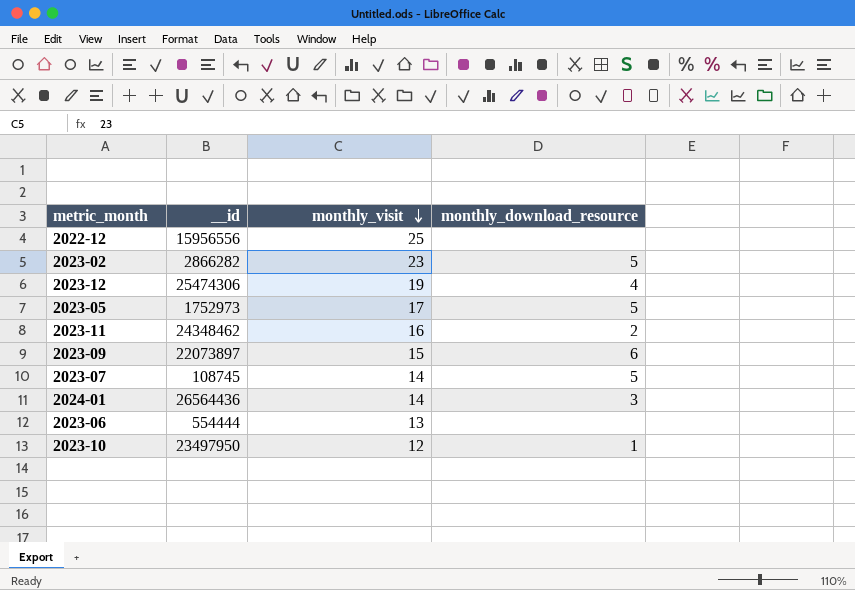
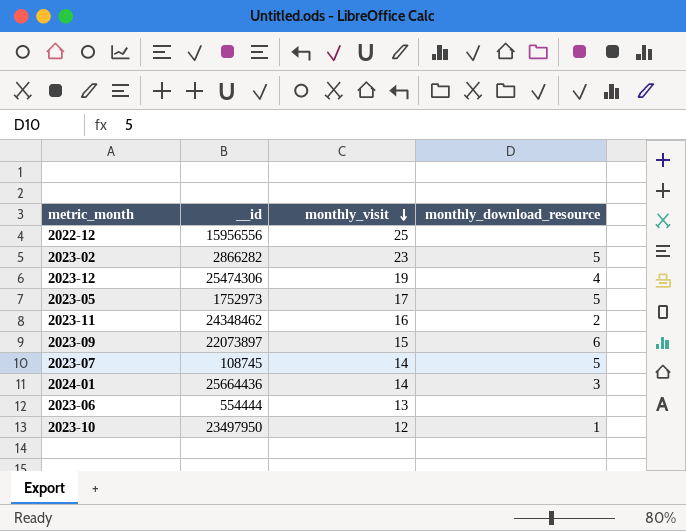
2024-01 | __id: 26564436 -> 25664436

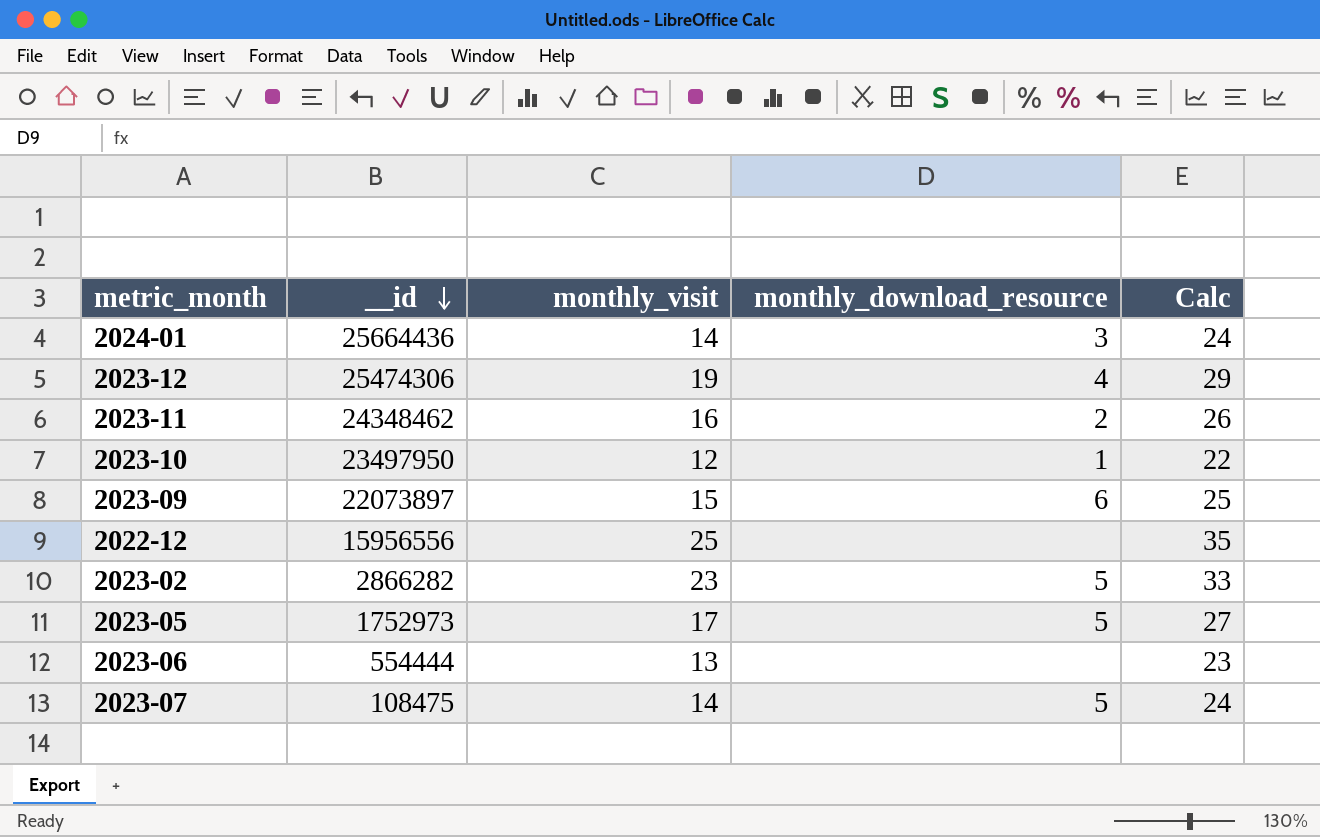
row order: monthly_visit descending -> __id descending
column Calc | formula: none -> [monthly_visit] + 10
2023-07 | __id: 108745 -> 108475

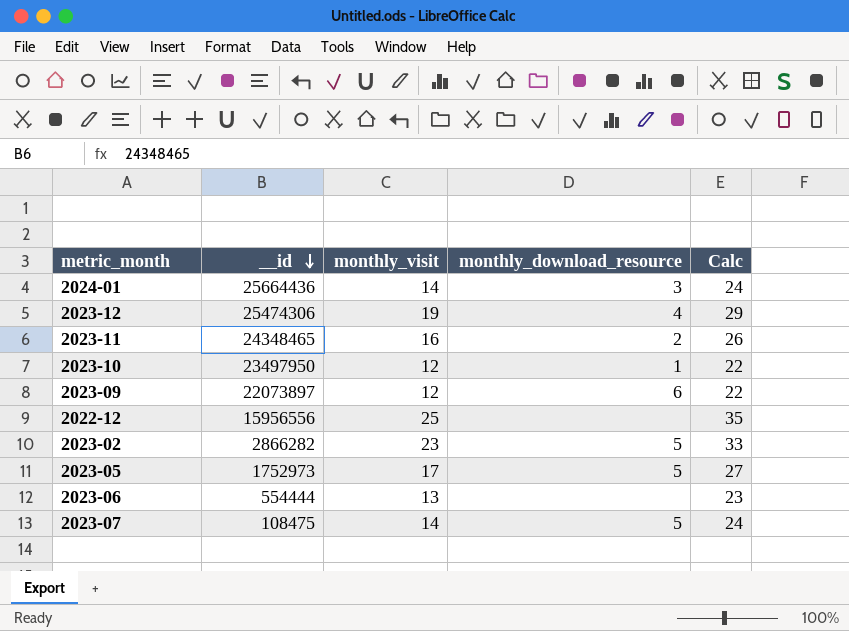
2023-11 | __id: 24348462 -> 24348465
2023-09 | monthly_visit: 15 -> 12
2023-09 | Calc: 25 -> 22

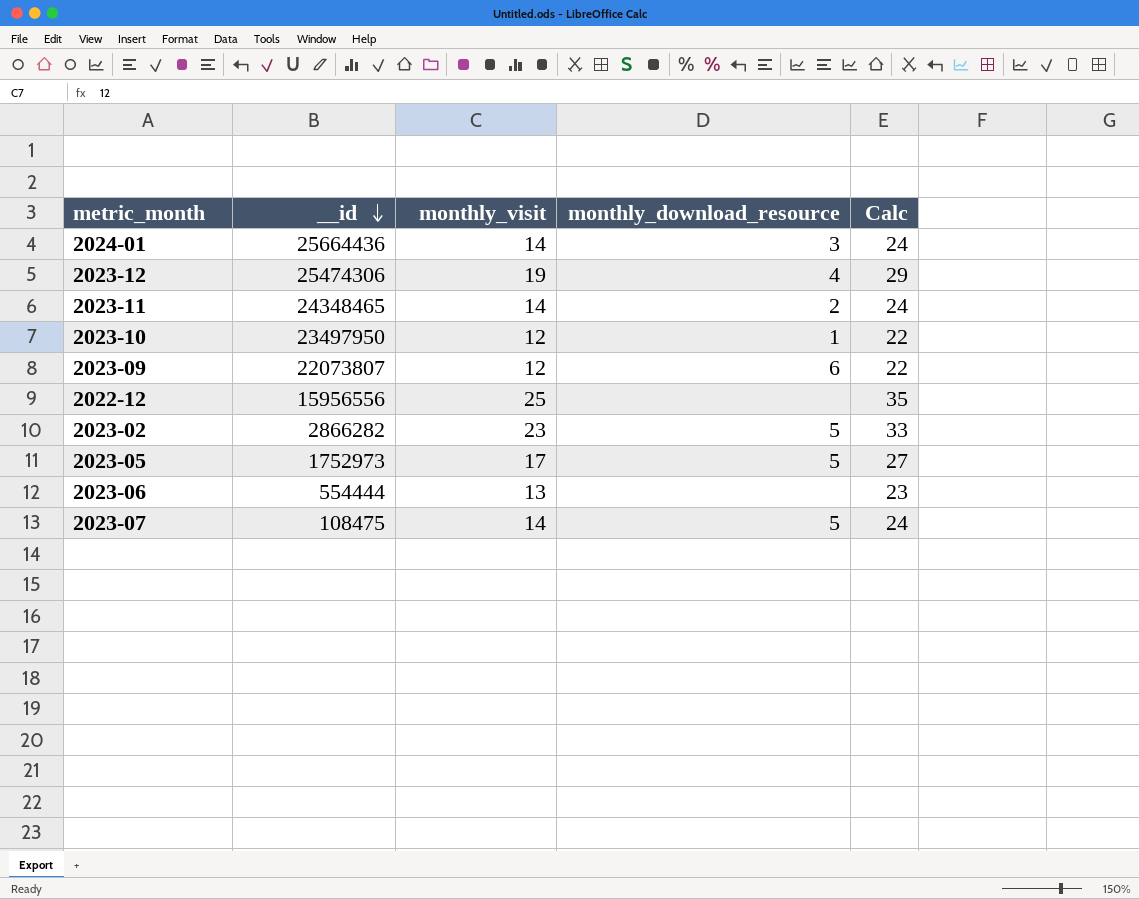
2023-11 | monthly_visit: 16 -> 14
2023-11 | Calc: 26 -> 24
2023-09 | __id: 22073897 -> 22073807

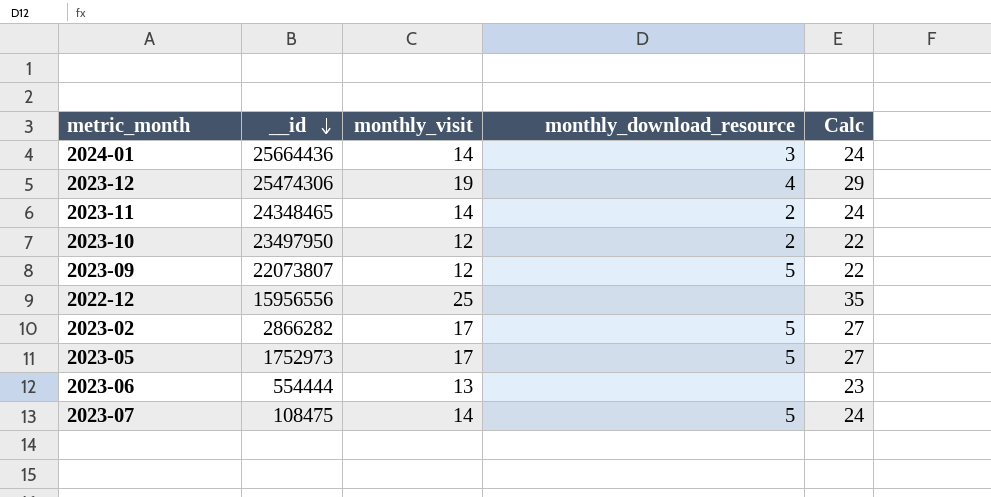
2023-10 | monthly_download_resource: 1 -> 2
2023-09 | monthly_download_resource: 6 -> 5
2023-02 | monthly_visit: 23 -> 17
2023-02 | Calc: 33 -> 27

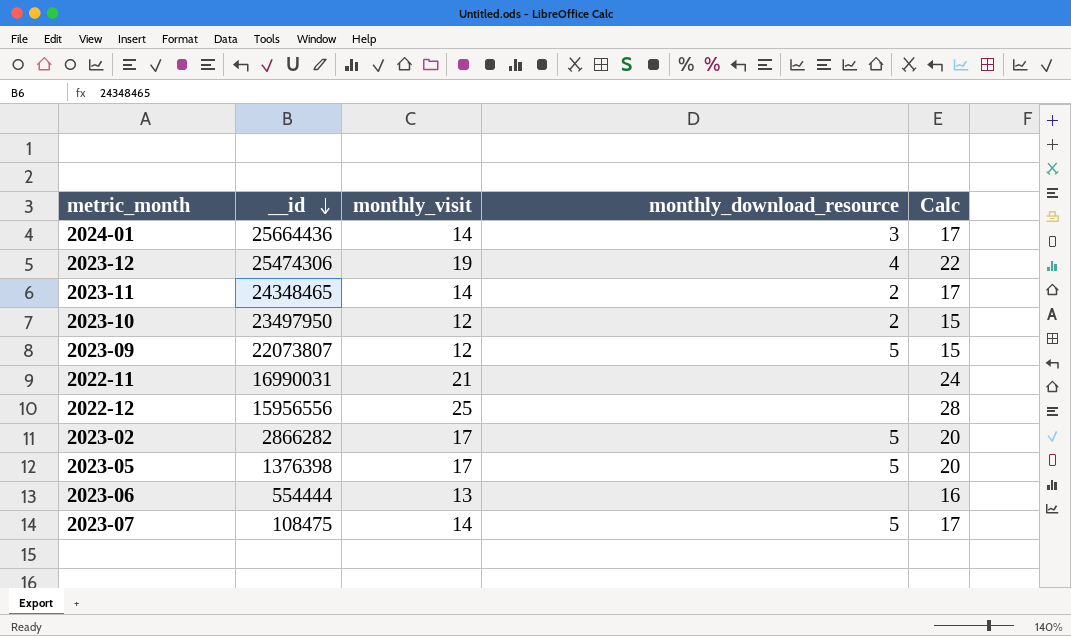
column Calc | formula: [monthly_visit] + 10 -> [monthly_visit] + 3
row 2022-11: none -> 16990031 | 21 | none | 24
2023-05 | __id: 1752973 -> 1376398

